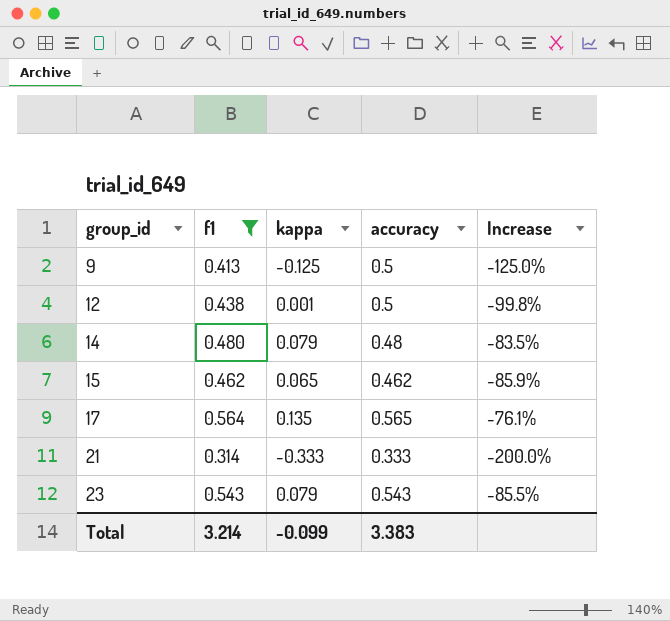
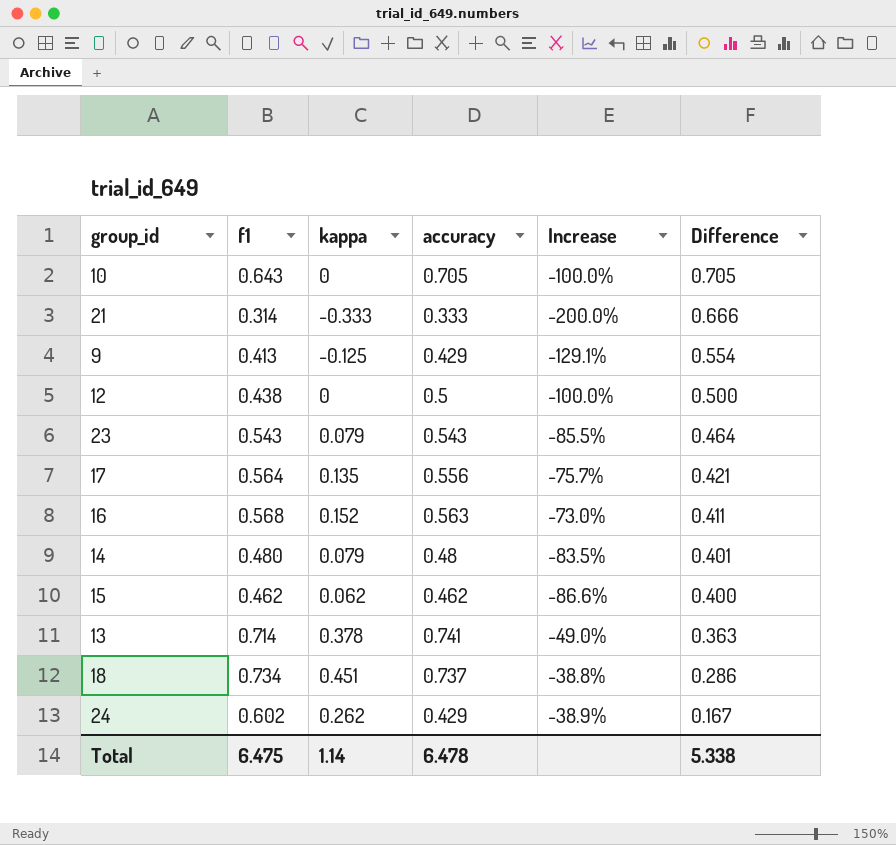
filter: f1 <= 0.564 -> none
row order: group_id ascending -> Difference descending
column Difference | formula: none -> [accuracy] - [kappa]
9 | accuracy: 0.5 -> 0.429
9 | Increase: -125.0% -> -129.1%
12 | kappa: 0.001 -> 0
12 | Increase: -99.8% -> -100.0%
17 | accuracy: 0.565 -> 0.556
17 | Increase: -76.1% -> -75.7%
15 | kappa: 0.065 -> 0.062
15 | Increase: -85.9% -> -86.6%
Total | f1: 3.214 -> 6.475
Total | kappa: -0.099 -> 1.14
Total | accuracy: 3.383 -> 6.478

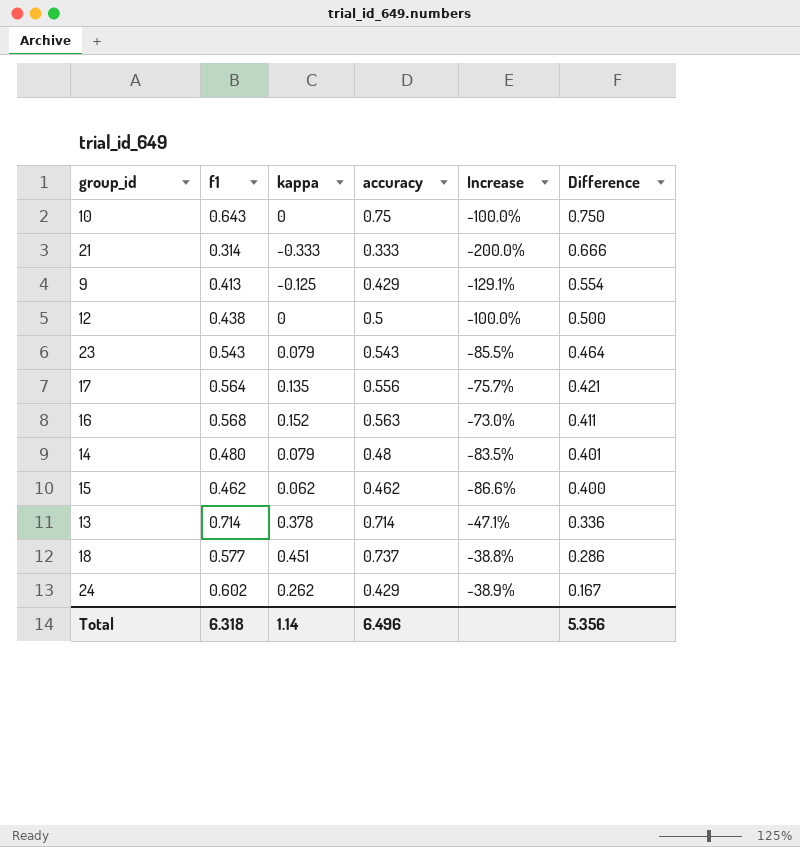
10 | accuracy: 0.705 -> 0.75
10 | Difference: 0.705 -> 0.750
13 | accuracy: 0.741 -> 0.714
13 | Increase: -49.0% -> -47.1%
13 | Difference: 0.363 -> 0.336
18 | f1: 0.734 -> 0.577
Total | f1: 6.475 -> 6.318
Total | accuracy: 6.478 -> 6.496
Total | Difference: 5.338 -> 5.356

